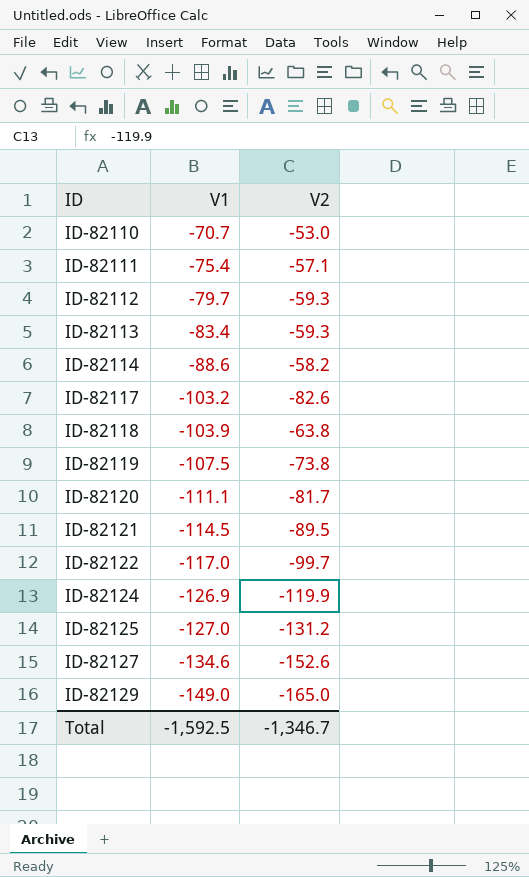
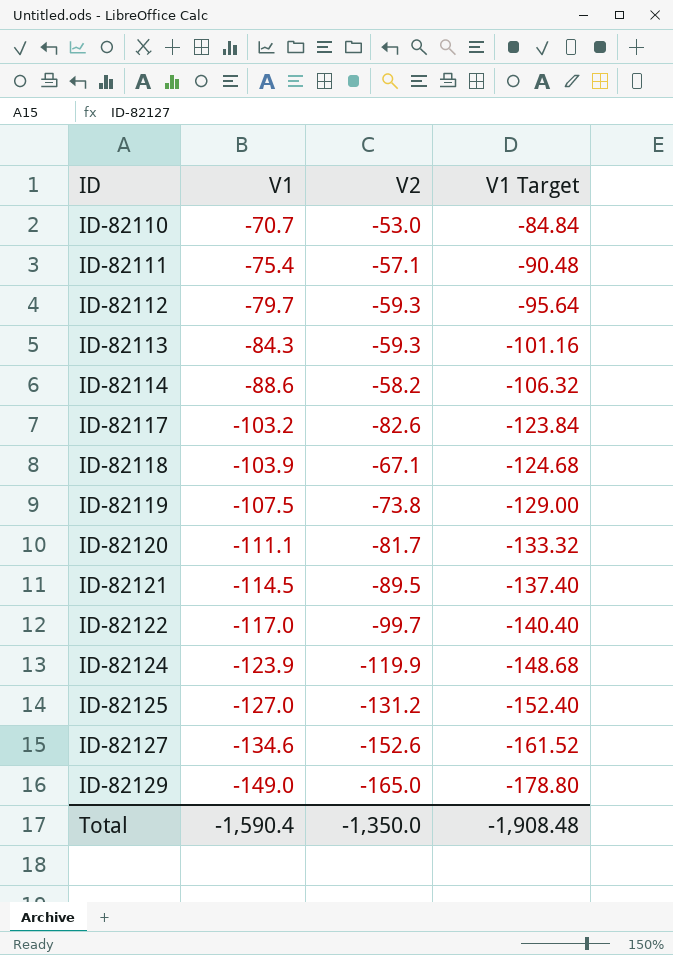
column V1 Target | formula: none -> [V1] * 1.2
ID-82113 | V1: -83.4 -> -84.3
ID-82118 | V2: -63.8 -> -67.1
ID-82124 | V1: -126.9 -> -123.9
Total | V1: -1,592.5 -> -1,590.4
Total | V2: -1,346.7 -> -1,350.0

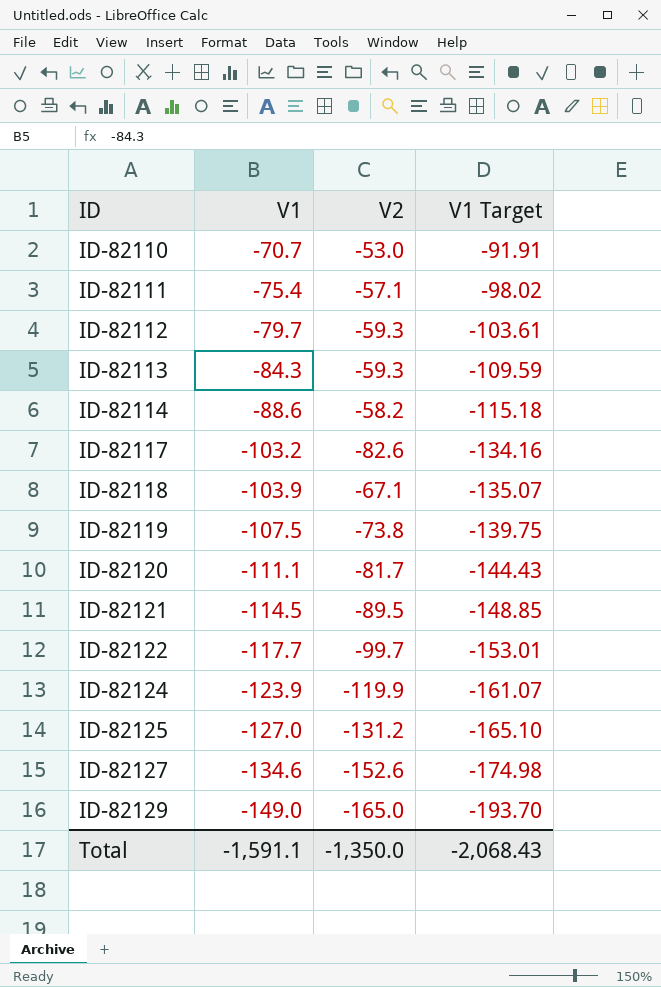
column V1 Target | formula: [V1] * 1.2 -> [V1] * 1.3
ID-82122 | V1: -117.0 -> -117.7
Total | V1: -1,590.4 -> -1,591.1
Total | V1 Target: -1,908.48 -> -2,068.43

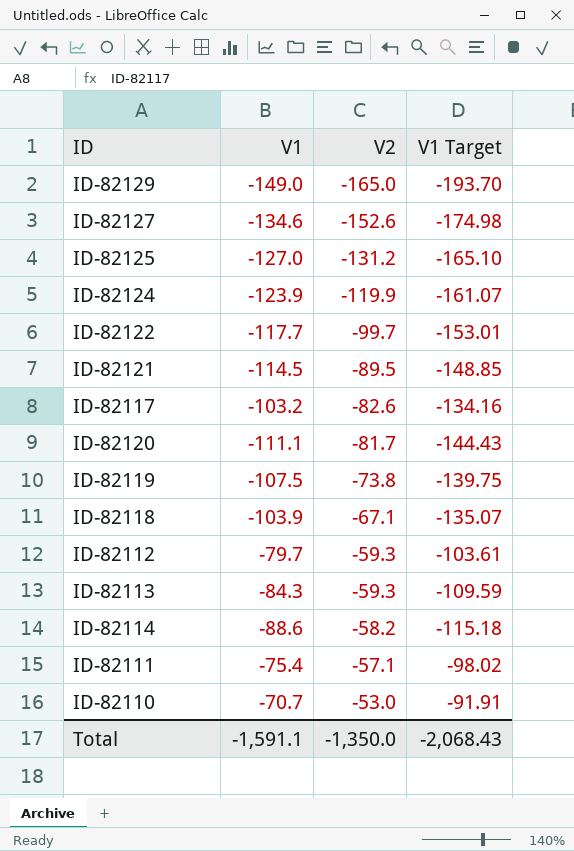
row order: ID ascending -> V2 ascending

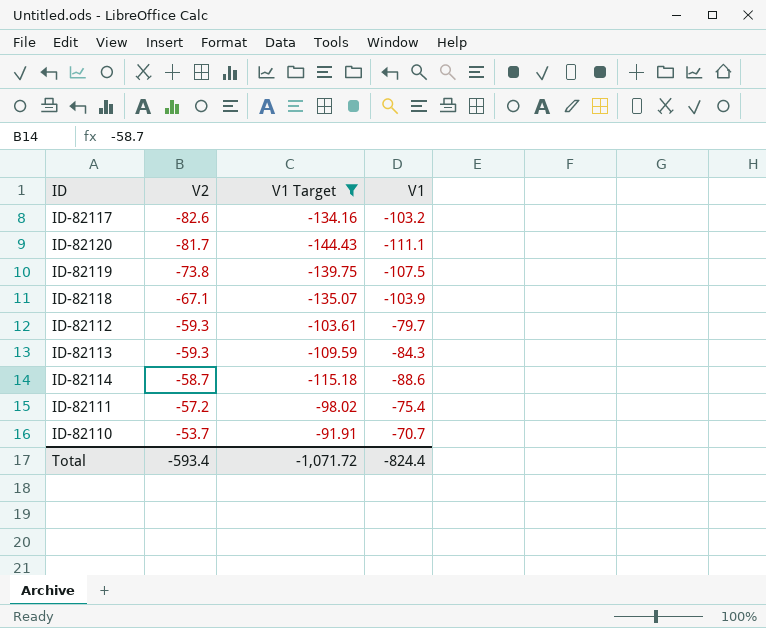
filter: none -> V1 Target >= -144.43
column V1 | position: 2 -> 4
ID-82114 | V2: -58.2 -> -58.7
ID-82111 | V2: -57.1 -> -57.2
ID-82110 | V2: -53.0 -> -53.7
Total | V2: -1,350.0 -> -593.4
Total | V1 Target: -2,068.43 -> -1,071.72
Total | V1: -1,591.1 -> -824.4

